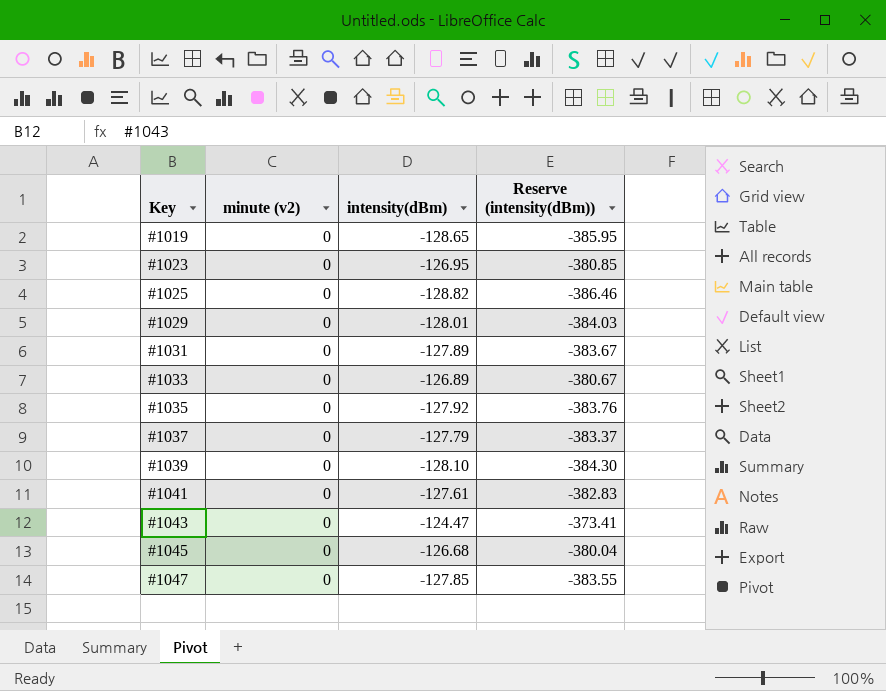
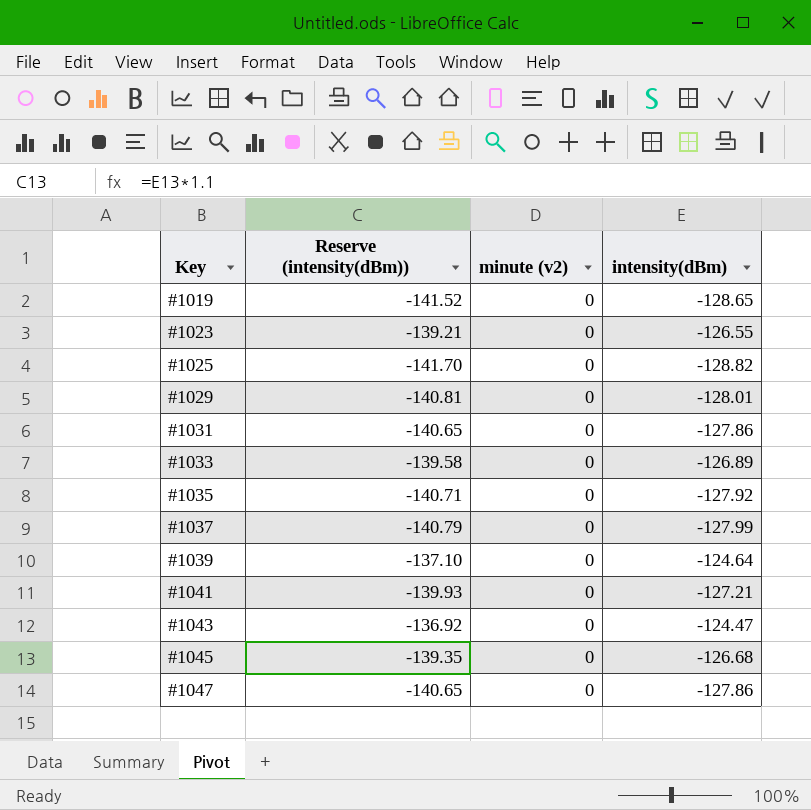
column Reserve (intensity(dBm)) | formula: [intensity(dBm)] * 3 -> [intensity(dBm)] * 1.1
column Reserve (intensity(dBm)) | position: 4 -> 2
#1023 | intensity(dBm): -126.95 -> -126.55
#1031 | intensity(dBm): -127.89 -> -127.86
#1037 | intensity(dBm): -127.79 -> -127.99
#1039 | intensity(dBm): -128.10 -> -124.64
#1041 | intensity(dBm): -127.61 -> -127.21
#1047 | intensity(dBm): -127.85 -> -127.86

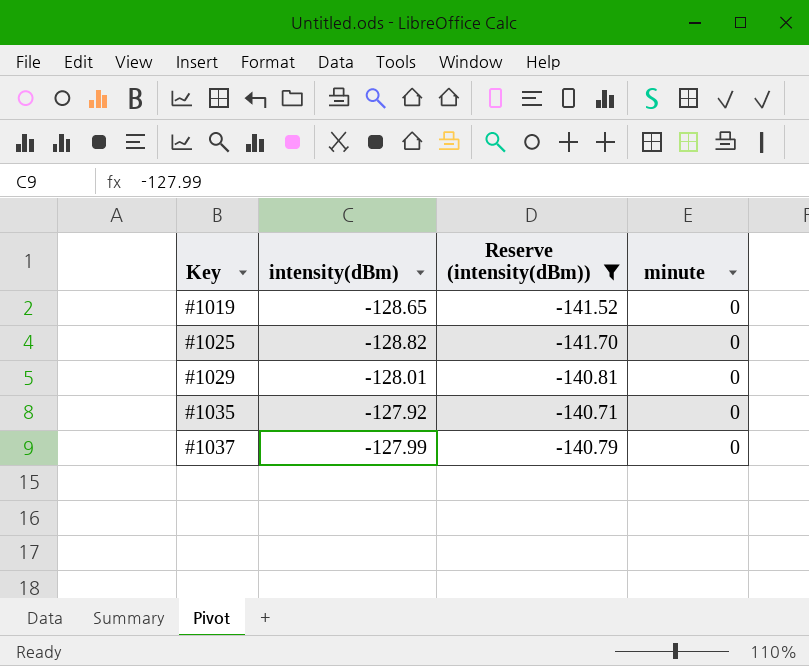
filter: none -> Reserve (intensity(dBm)) <= -140.71
column intensity(dBm) | position: 4 -> 2
column name: minute (v2) -> minute

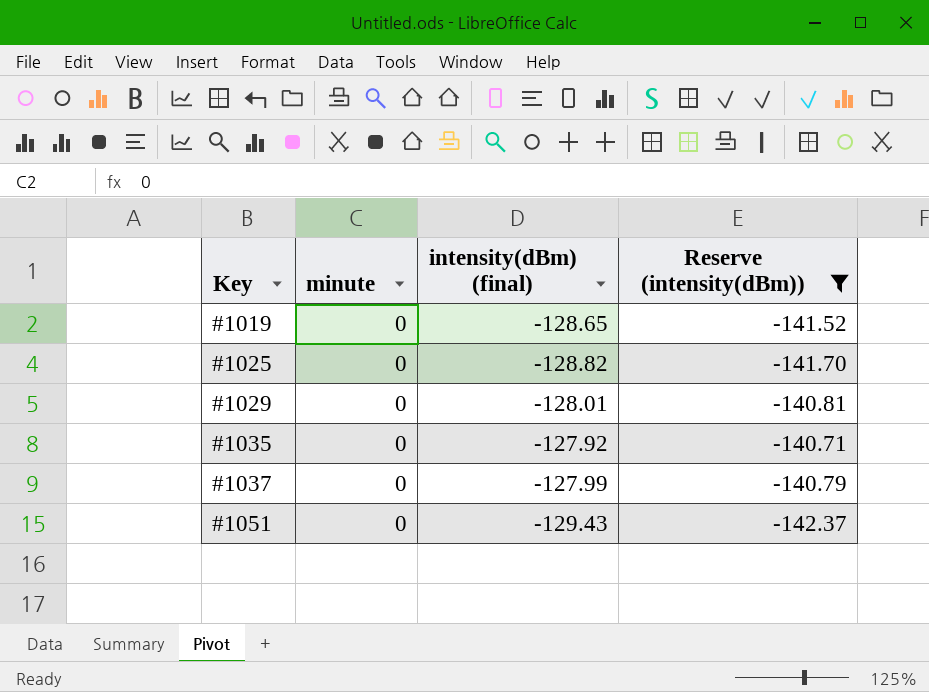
column minute | position: 4 -> 2
column name: intensity(dBm) -> intensity(dBm) (final)
row #1051: none -> 0 | -129.43 | -142.37

